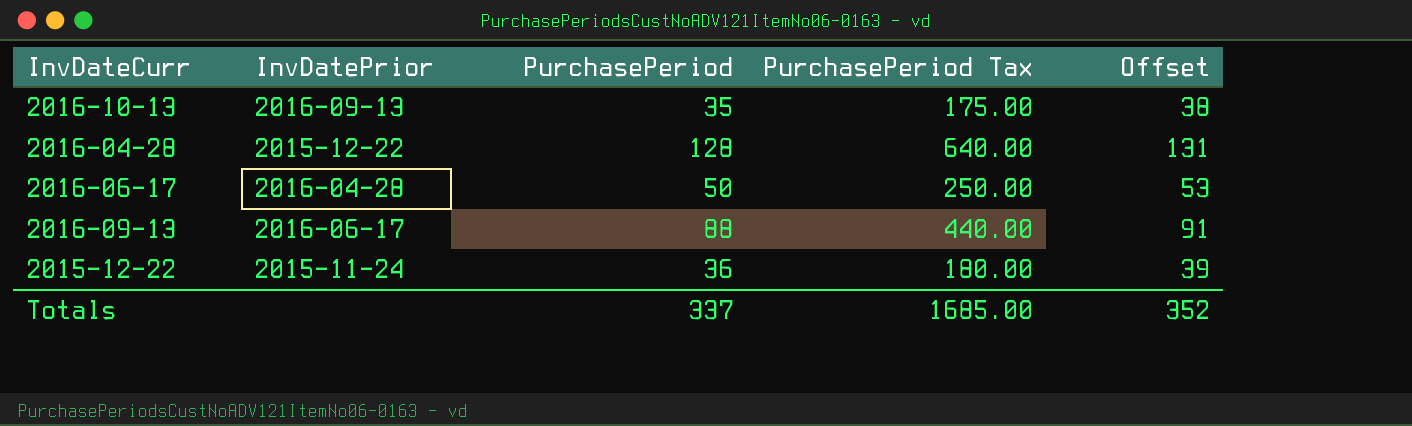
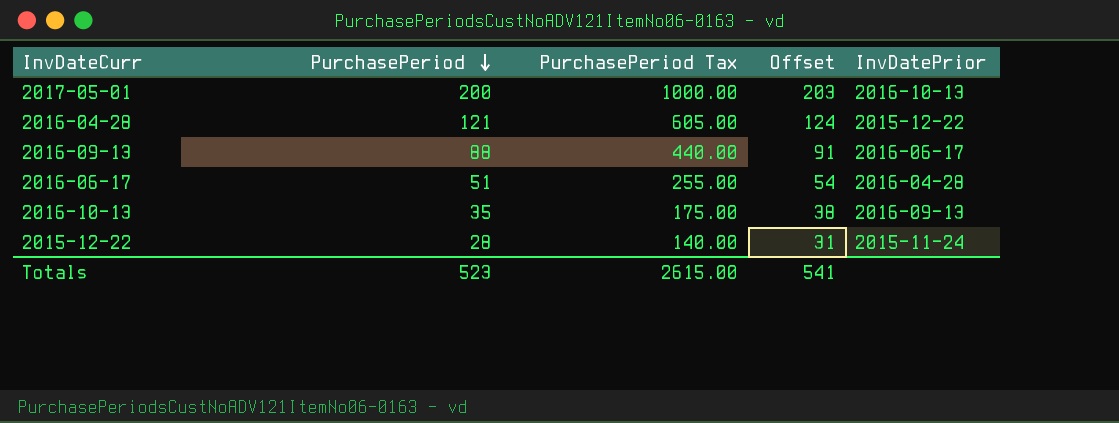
row order: none -> PurchasePeriod descending
column InvDatePrior | position: 2 -> 5
row 2017-05-01: none -> 200 | 1000.00 | 203 | 2016-10-13
2016-04-28 | PurchasePeriod: 128 -> 121
2016-04-28 | PurchasePeriod Tax: 640.00 -> 605.00
2016-04-28 | Offset: 131 -> 124
2016-06-17 | PurchasePeriod: 50 -> 51
2016-06-17 | PurchasePeriod Tax: 250.00 -> 255.00
2016-06-17 | Offset: 53 -> 54
2015-12-22 | PurchasePeriod: 36 -> 28
2015-12-22 | PurchasePeriod Tax: 180.00 -> 140.00
2015-12-22 | Offset: 39 -> 31
Totals | PurchasePeriod: 337 -> 523
Totals | PurchasePeriod Tax: 1685.00 -> 2615.00
Totals | Offset: 352 -> 541

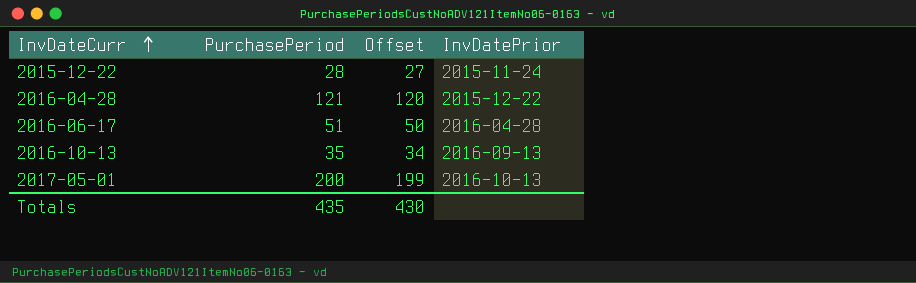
row order: PurchasePeriod descending -> InvDateCurr ascending
column PurchasePeriod Tax | formula: [PurchasePeriod] * 5 -> none
column Offset | formula: [PurchasePeriod] + 3 -> [PurchasePeriod] - 1
row 2016-09-13: 88 | 440.00 | 91 | 2016-06-17 -> none
Totals | PurchasePeriod: 523 -> 435
Totals | Offset: 541 -> 430

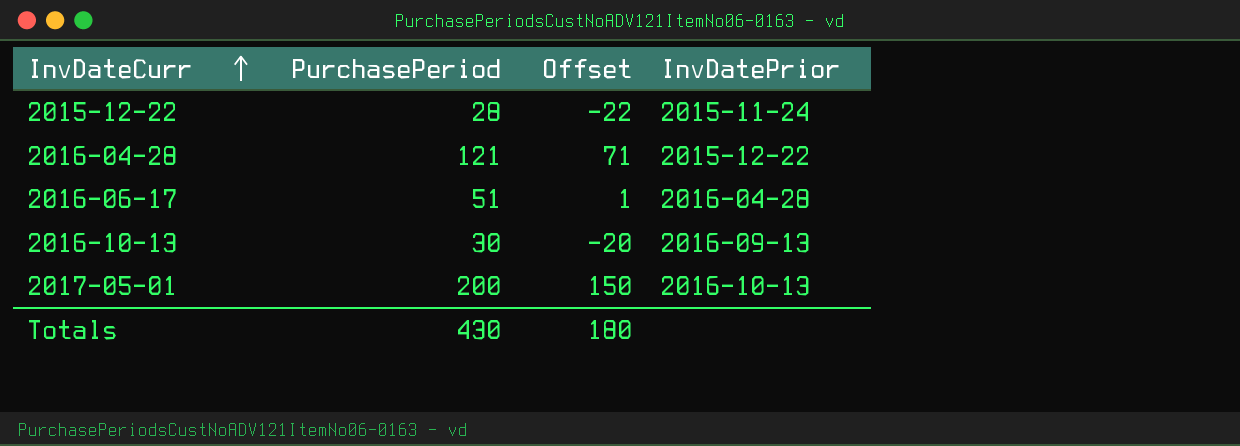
column Offset | formula: [PurchasePeriod] - 1 -> [PurchasePeriod] - 50
2016-10-13 | PurchasePeriod: 35 -> 30
Totals | PurchasePeriod: 435 -> 430
Totals | Offset: 430 -> 180

